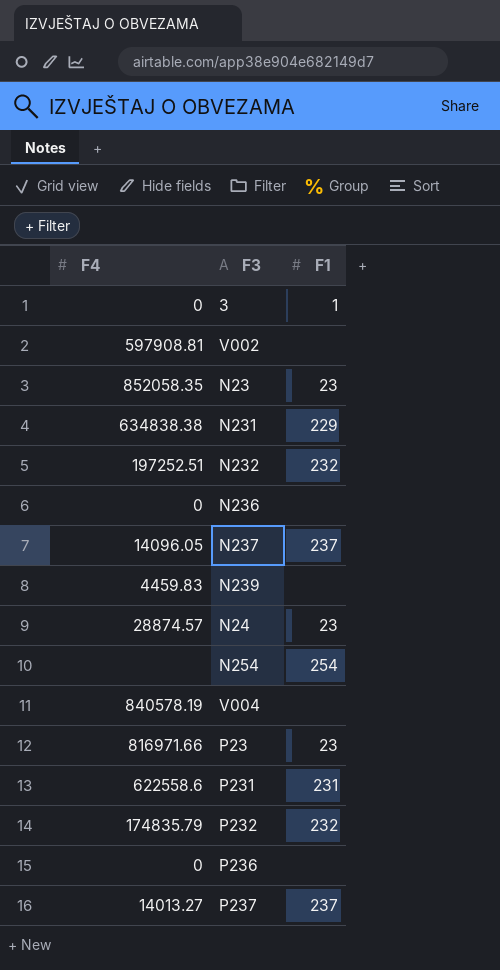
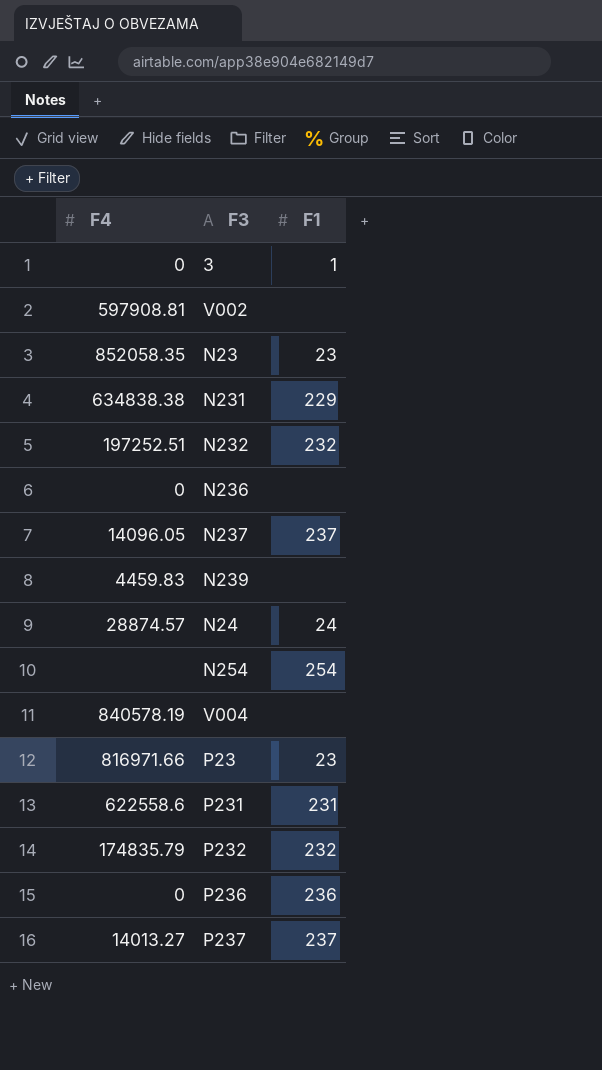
N24 | F1: 23 -> 24
P236 | F1: none -> 236

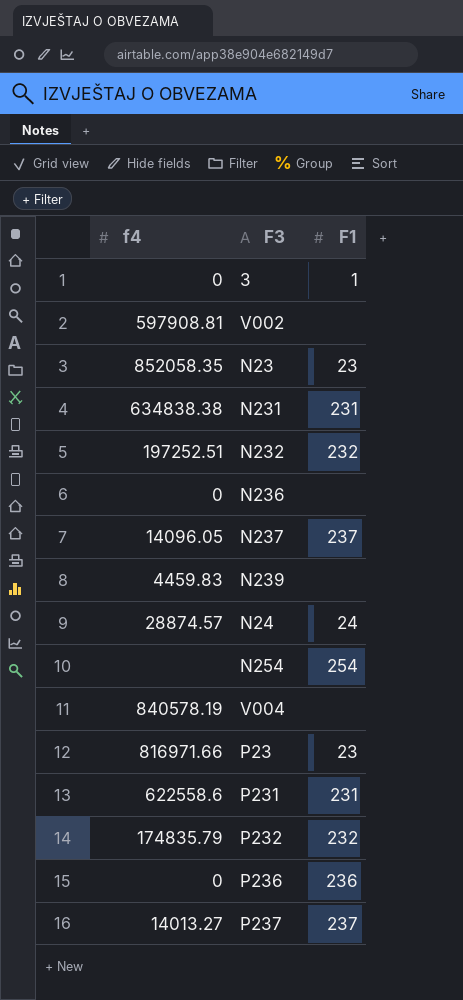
column name: F4 -> f4
N231 | F1: 229 -> 231

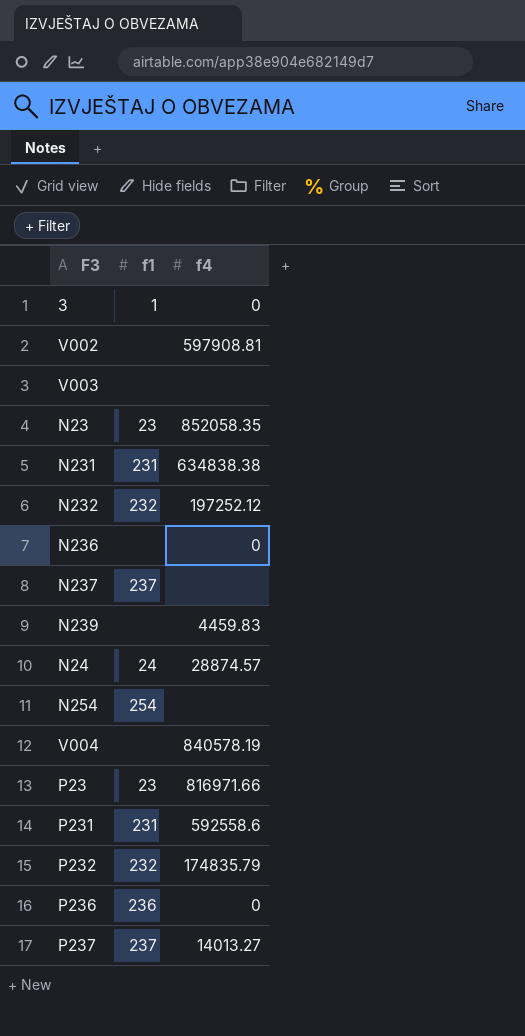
column name: F1 -> f1
column f4 | position: 1 -> 3
row V003: none -> none | none
N232 | f4: 197252.51 -> 197252.12
N237 | f4: 14096.05 -> none
P231 | f4: 622558.6 -> 592558.6

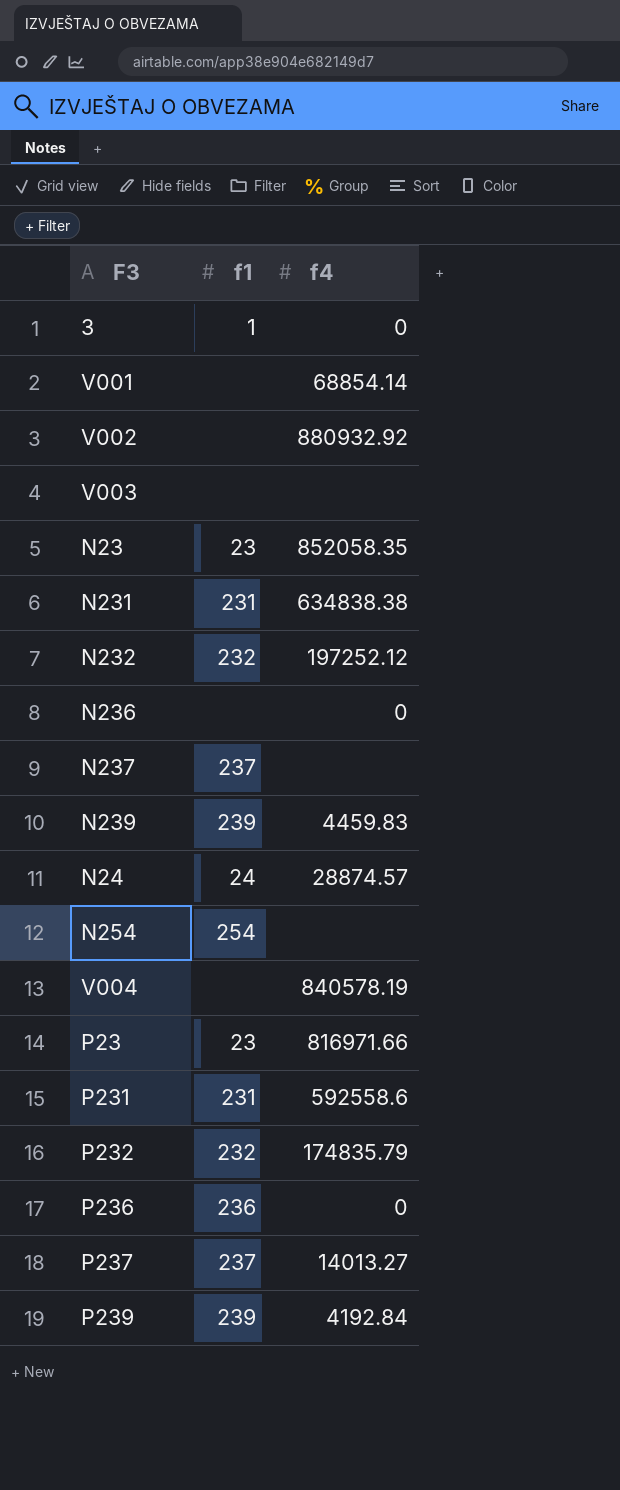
row V001: none -> none | 68854.14
V002 | f4: 597908.81 -> 880932.92
N239 | f1: none -> 239
row P239: none -> 239 | 4192.84

